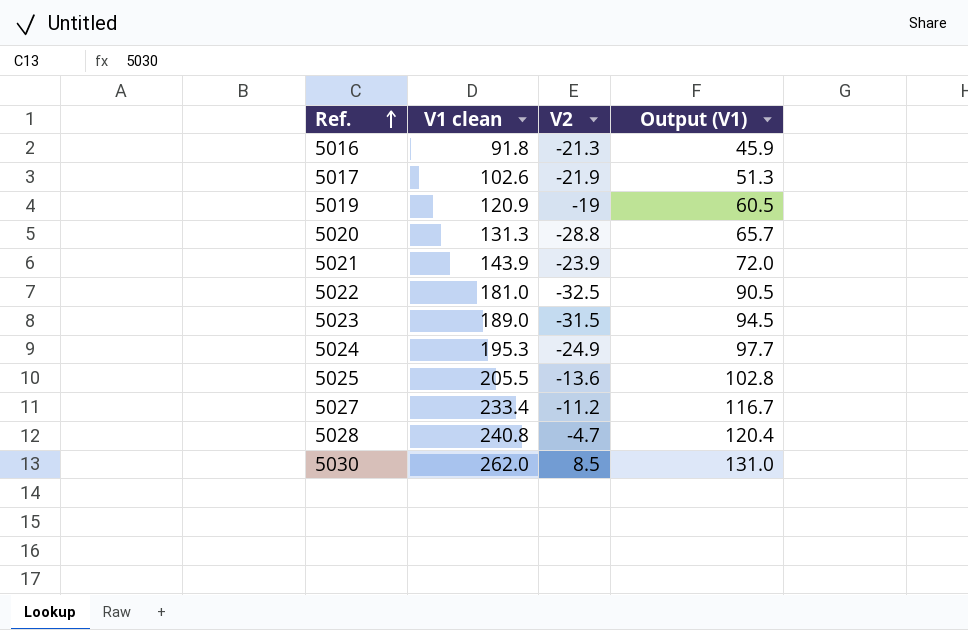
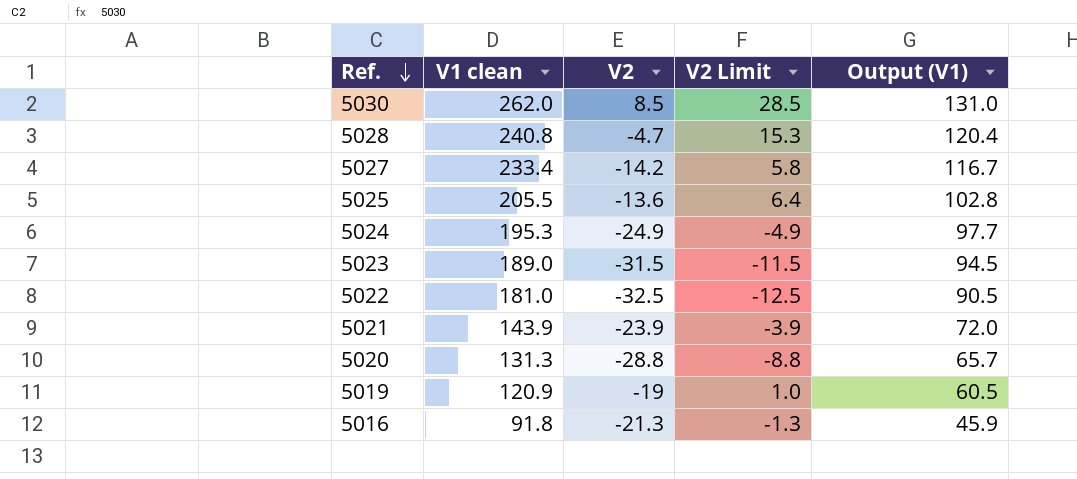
row order: Ref. ascending -> Ref. descending
column V2 Limit | formula: none -> [V2] + 20
row 5017: 102.6 | -21.9 | 51.3 -> none
5027 | V2: -11.2 -> -14.2

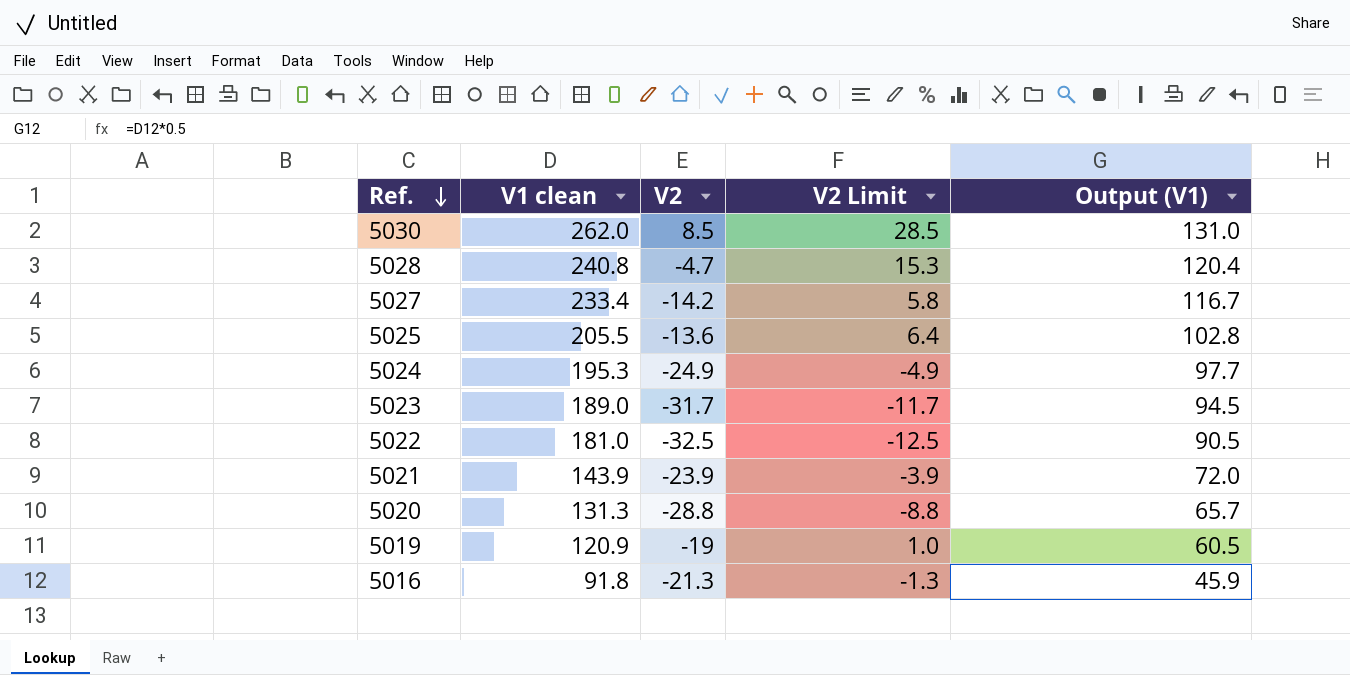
5023 | V2: -31.5 -> -31.7
5023 | V2 Limit: -11.5 -> -11.7

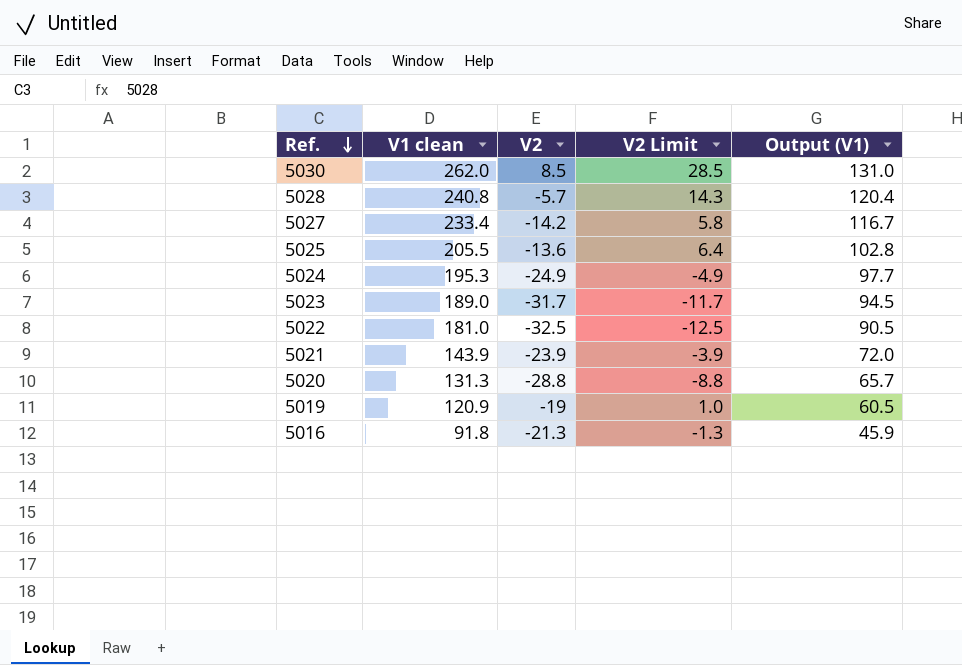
5028 | V2: -4.7 -> -5.7
5028 | V2 Limit: 15.3 -> 14.3

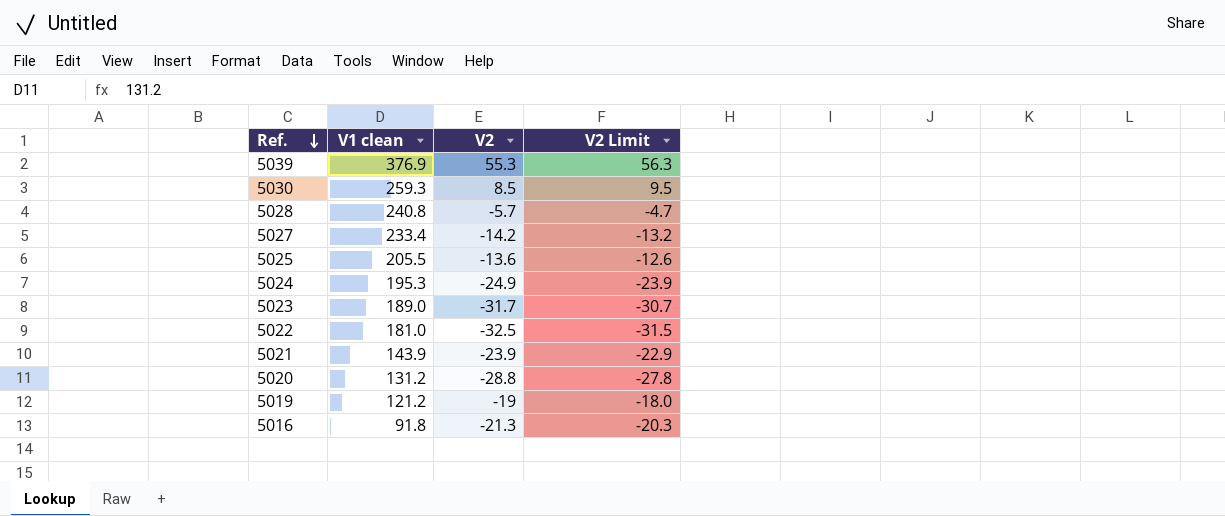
column Output (V1) | formula: [V1 clean] * 0.5 -> none
column V2 Limit | formula: [V2] + 20 -> [V2] + 1
row 5039: none -> 376.9 | 55.3 | 56.3
5030 | V1 clean: 262.0 -> 259.3
5020 | V1 clean: 131.3 -> 131.2
5019 | V1 clean: 120.9 -> 121.2

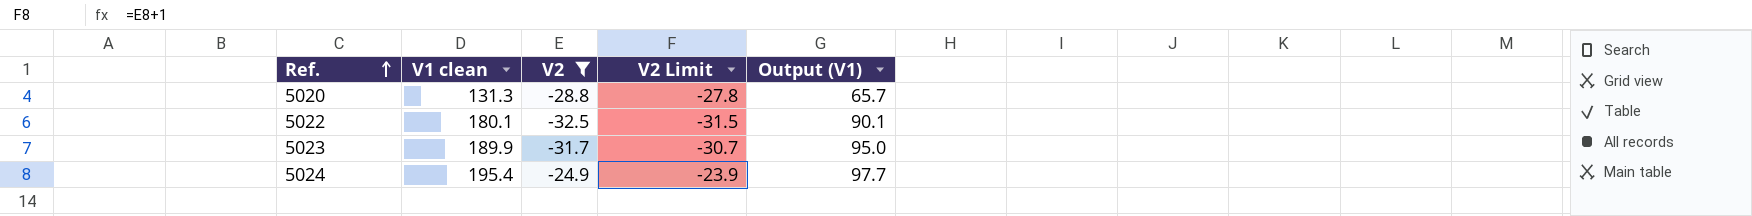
filter: none -> V2 <= -24.9
row order: Ref. descending -> Ref. ascending
column Output (V1) | formula: none -> [V1 clean] * 0.5
5020 | V1 clean: 131.2 -> 131.3
5022 | V1 clean: 181.0 -> 180.1
5023 | V1 clean: 189.0 -> 189.9
5024 | V1 clean: 195.3 -> 195.4

